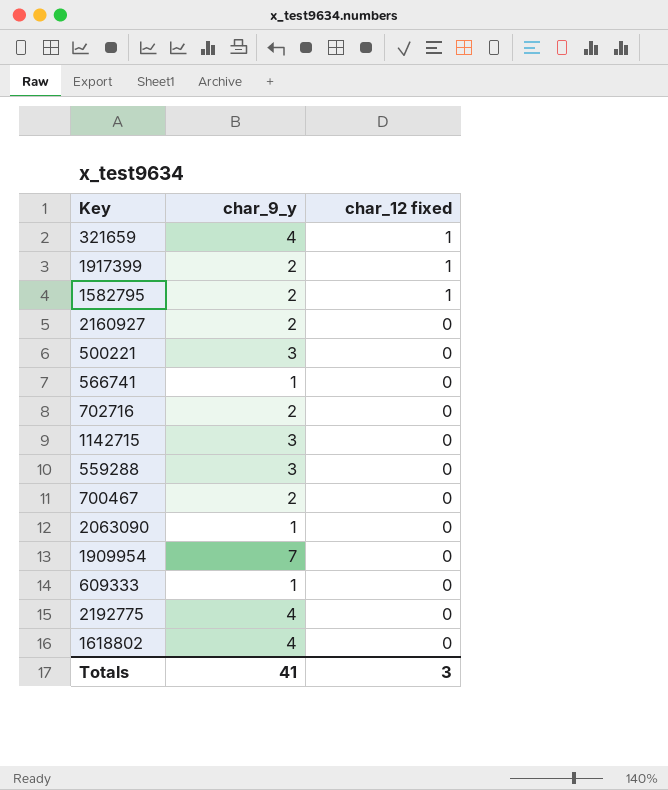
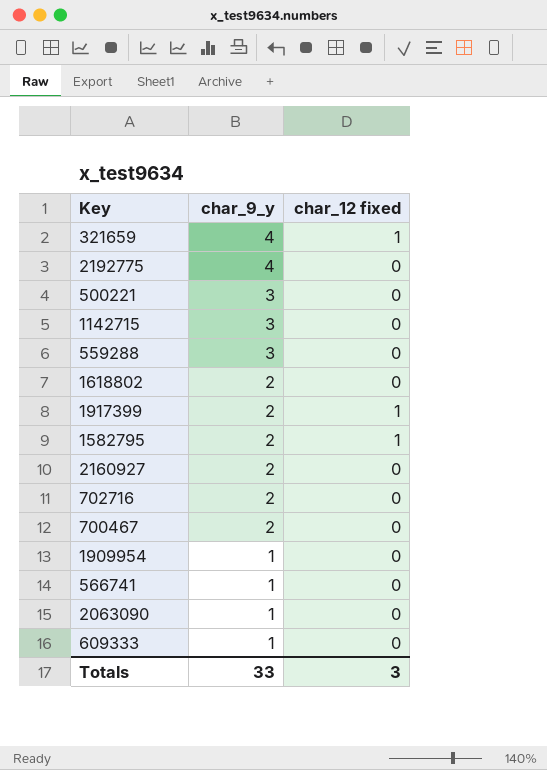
row order: char_12 fixed descending -> char_9_y descending
1618802 | char_9_y: 4 -> 2
1909954 | char_9_y: 7 -> 1
Totals | char_9_y: 41 -> 33

